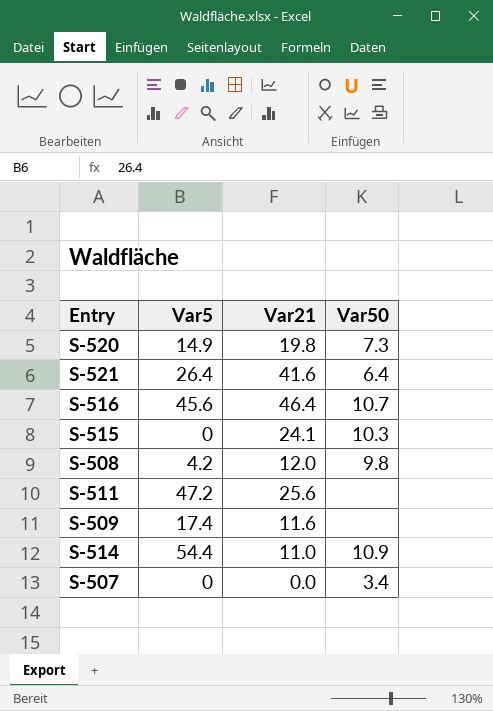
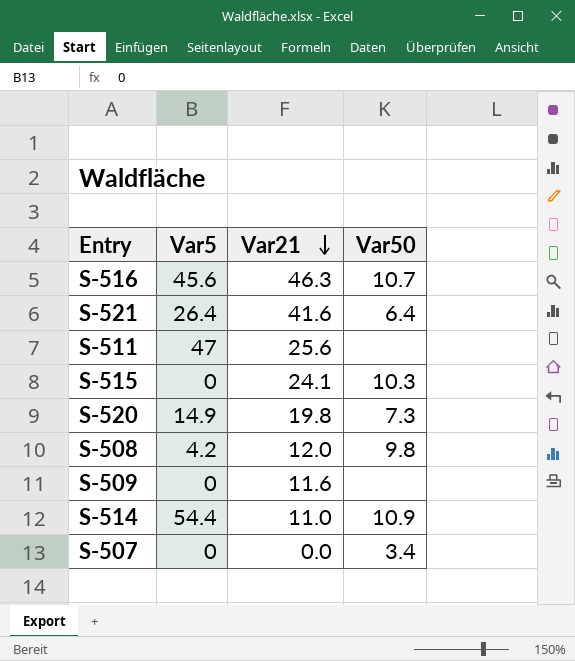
row order: none -> Var21 descending
S-516 | Var21: 46.4 -> 46.3
S-511 | Var5: 47.2 -> 47
S-509 | Var5: 17.4 -> 0

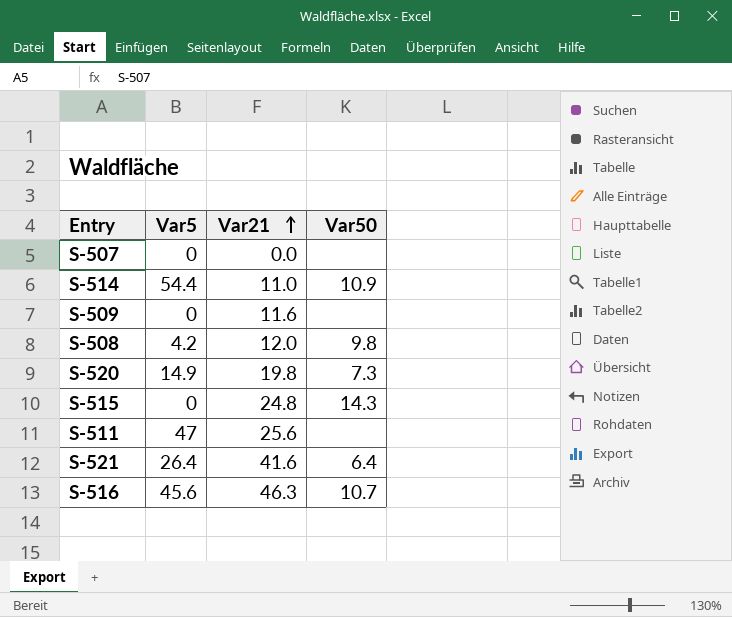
row order: Var21 descending -> Var21 ascending
S-507 | Var50: 3.4 -> none
S-515 | Var21: 24.1 -> 24.8
S-515 | Var50: 10.3 -> 14.3

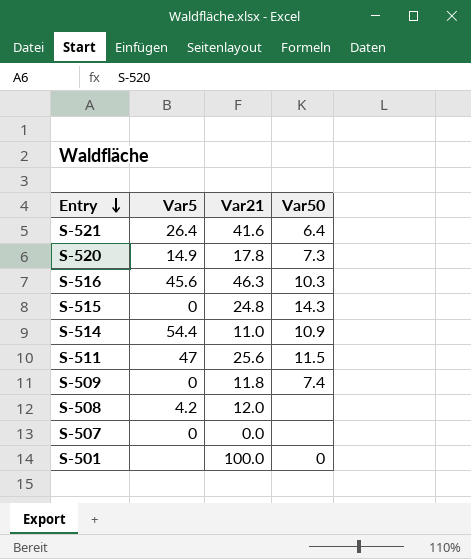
row order: Var21 ascending -> Entry descending
S-520 | Var21: 19.8 -> 17.8
S-516 | Var50: 10.7 -> 10.3
S-511 | Var50: none -> 11.5
S-509 | Var21: 11.6 -> 11.8
S-509 | Var50: none -> 7.4
S-508 | Var50: 9.8 -> none
row S-501: none -> none | 100.0 | 0

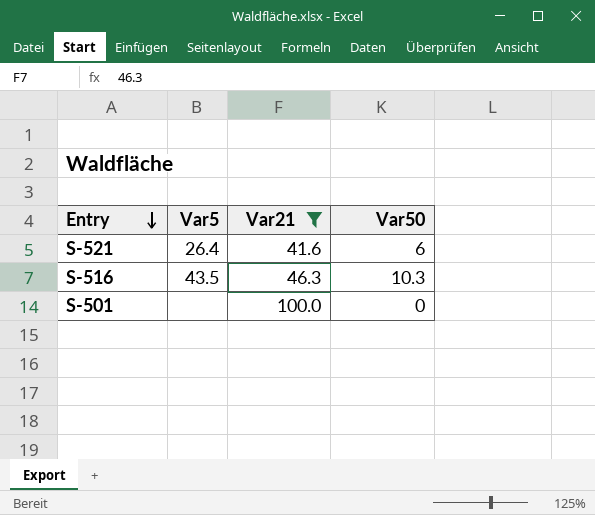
filter: none -> Var21 >= 41.6
S-521 | Var50: 6.4 -> 6
S-516 | Var5: 45.6 -> 43.5

